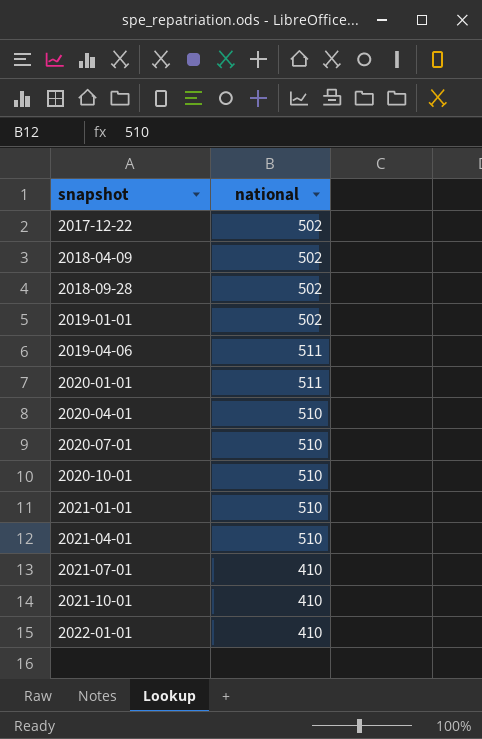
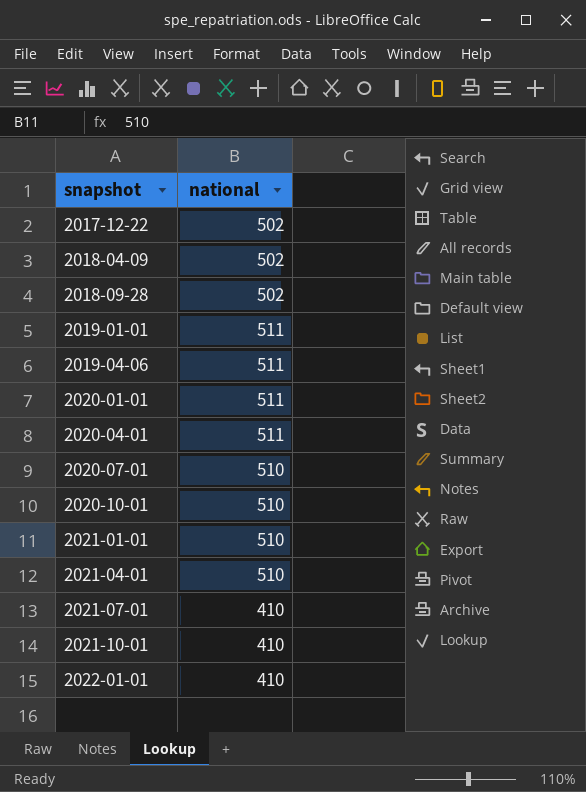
2019-01-01 | national: 502 -> 511
2020-04-01 | national: 510 -> 511

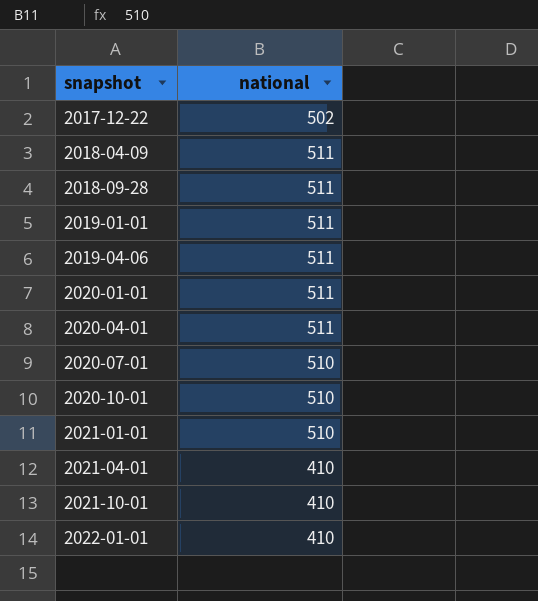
row 2021-07-01: 410 -> none
2018-04-09 | national: 502 -> 511
2018-09-28 | national: 502 -> 511
2021-04-01 | national: 510 -> 410

